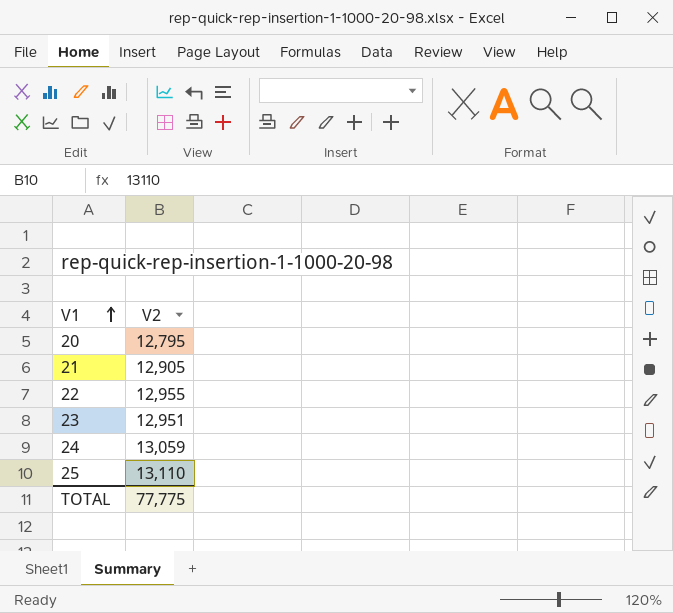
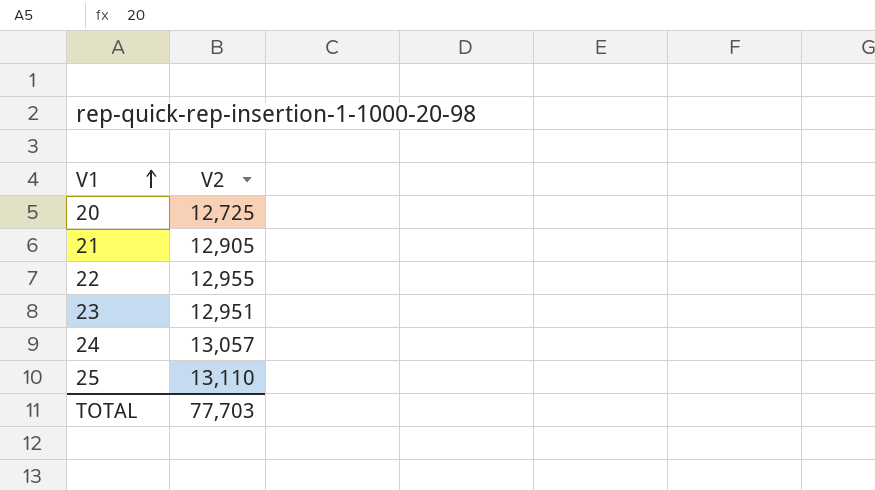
20 | V2: 12,795 -> 12,725
24 | V2: 13,059 -> 13,057
TOTAL | V2: 77,775 -> 77,703

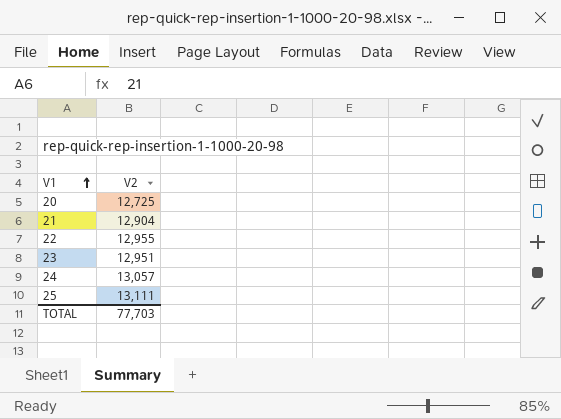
21 | V2: 12,905 -> 12,904
25 | V2: 13,110 -> 13,111

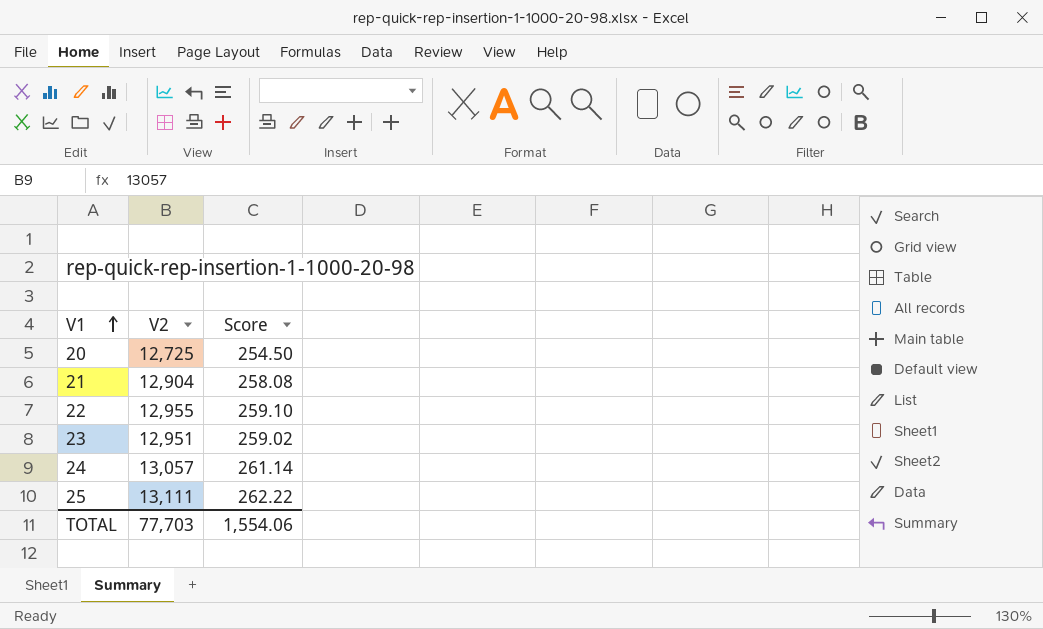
column Score | formula: none -> [V2] * 0.02

